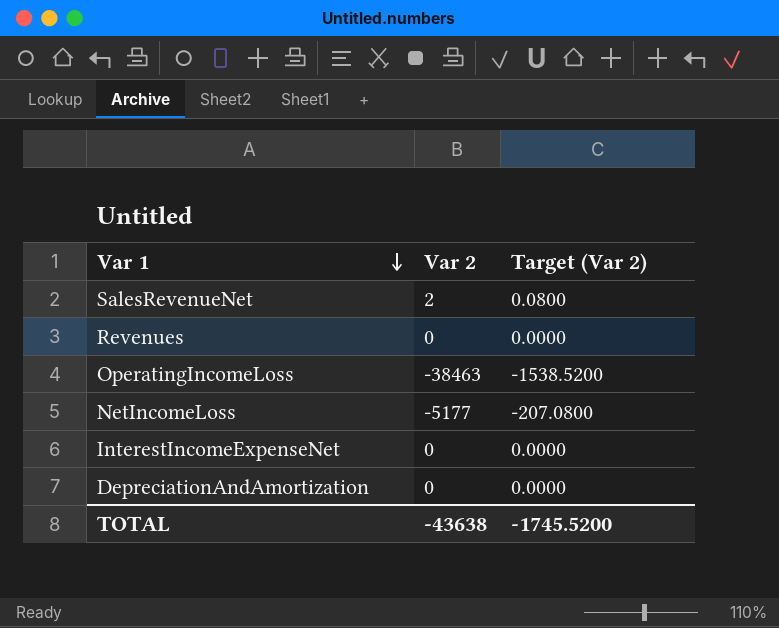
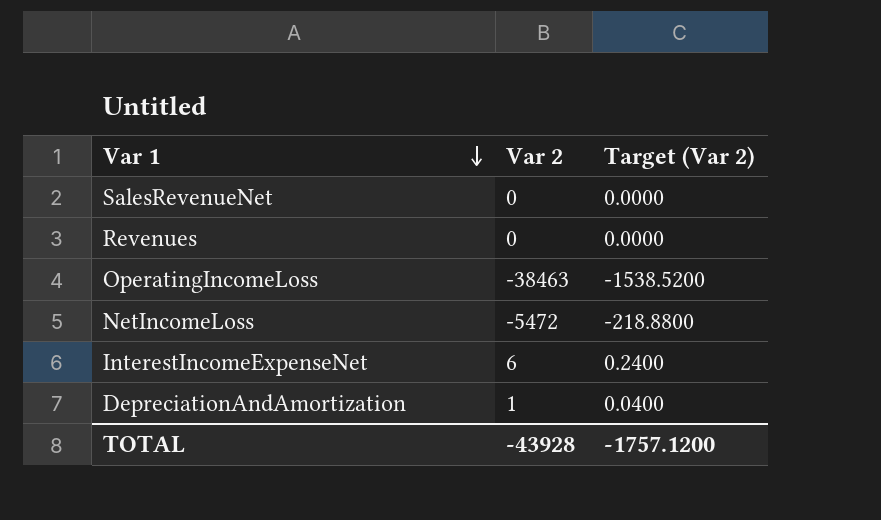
SalesRevenueNet | Var 2: 2 -> 0
SalesRevenueNet | Target (Var 2): 0.0800 -> 0.0000
NetIncomeLoss | Var 2: -5177 -> -5472
NetIncomeLoss | Target (Var 2): -207.0800 -> -218.8800
InterestIncomeExpenseNet | Var 2: 0 -> 6
InterestIncomeExpenseNet | Target (Var 2): 0.0000 -> 0.2400
DepreciationAndAmortization | Var 2: 0 -> 1
DepreciationAndAmortization | Target (Var 2): 0.0000 -> 0.0400
TOTAL | Var 2: -43638 -> -43928
TOTAL | Target (Var 2): -1745.5200 -> -1757.1200

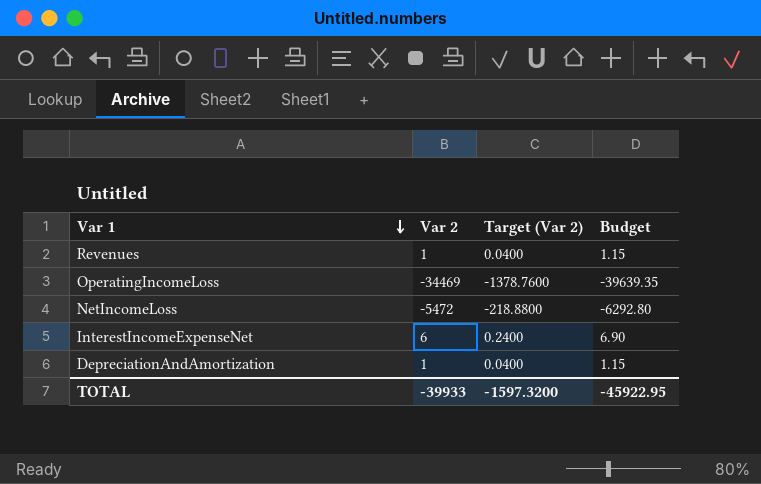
column Budget | formula: none -> [Var 2] * 1.15
row SalesRevenueNet: 0 | 0.0000 -> none
Revenues | Var 2: 0 -> 1
Revenues | Target (Var 2): 0.0000 -> 0.0400
OperatingIncomeLoss | Var 2: -38463 -> -34469
OperatingIncomeLoss | Target (Var 2): -1538.5200 -> -1378.7600
TOTAL | Var 2: -43928 -> -39933
TOTAL | Target (Var 2): -1757.1200 -> -1597.3200

